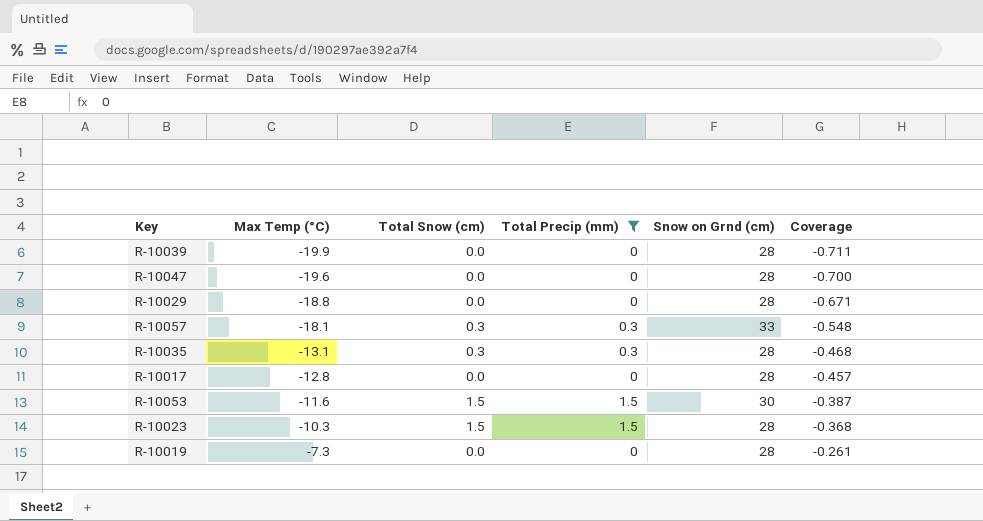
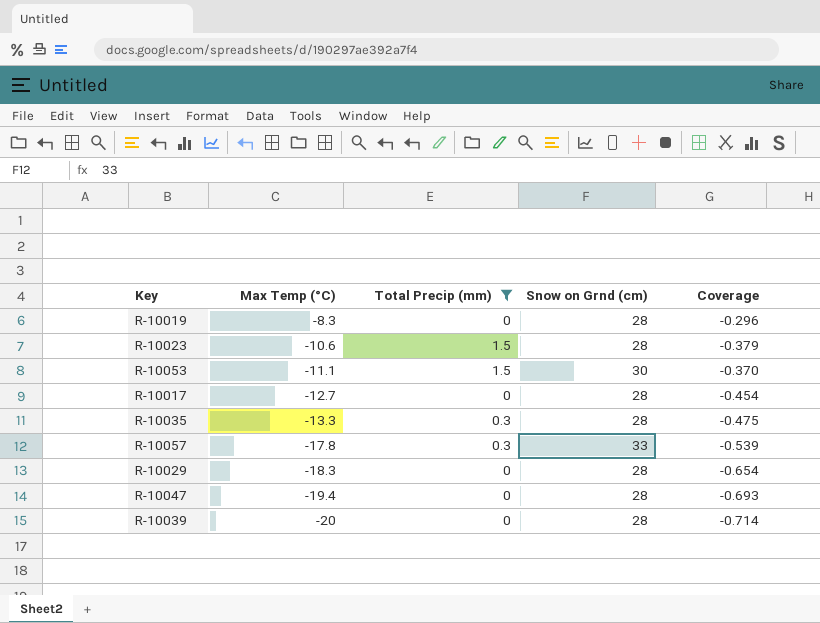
row order: Max Temp (°C) ascending -> Max Temp (°C) descending
column Total Snow (cm) | position: 3 -> none
R-10019 | Max Temp (°C): -7.3 -> -8.3
R-10019 | Coverage: -0.261 -> -0.296
R-10023 | Max Temp (°C): -10.3 -> -10.6
R-10023 | Coverage: -0.368 -> -0.379
R-10053 | Max Temp (°C): -11.6 -> -11.1
R-10053 | Coverage: -0.387 -> -0.370
R-10017 | Max Temp (°C): -12.8 -> -12.7
R-10017 | Coverage: -0.457 -> -0.454
R-10035 | Max Temp (°C): -13.1 -> -13.3
R-10035 | Coverage: -0.468 -> -0.475
R-10057 | Max Temp (°C): -18.1 -> -17.8
R-10057 | Coverage: -0.548 -> -0.539
R-10029 | Max Temp (°C): -18.8 -> -18.3
R-10029 | Coverage: -0.671 -> -0.654
R-10047 | Max Temp (°C): -19.6 -> -19.4
R-10047 | Coverage: -0.700 -> -0.693
R-10039 | Max Temp (°C): -19.9 -> -20
R-10039 | Coverage: -0.711 -> -0.714

